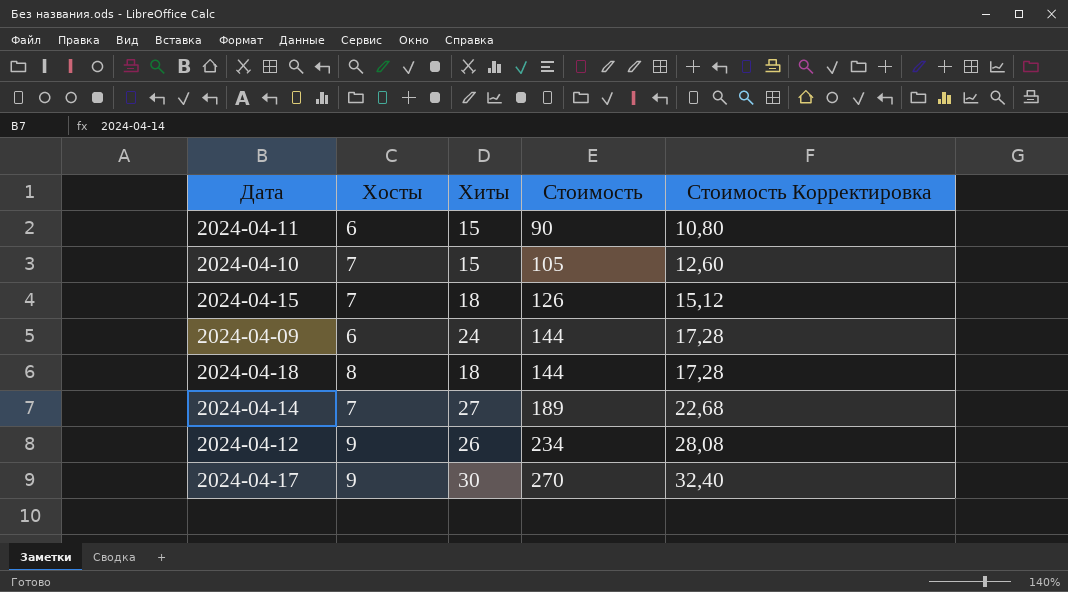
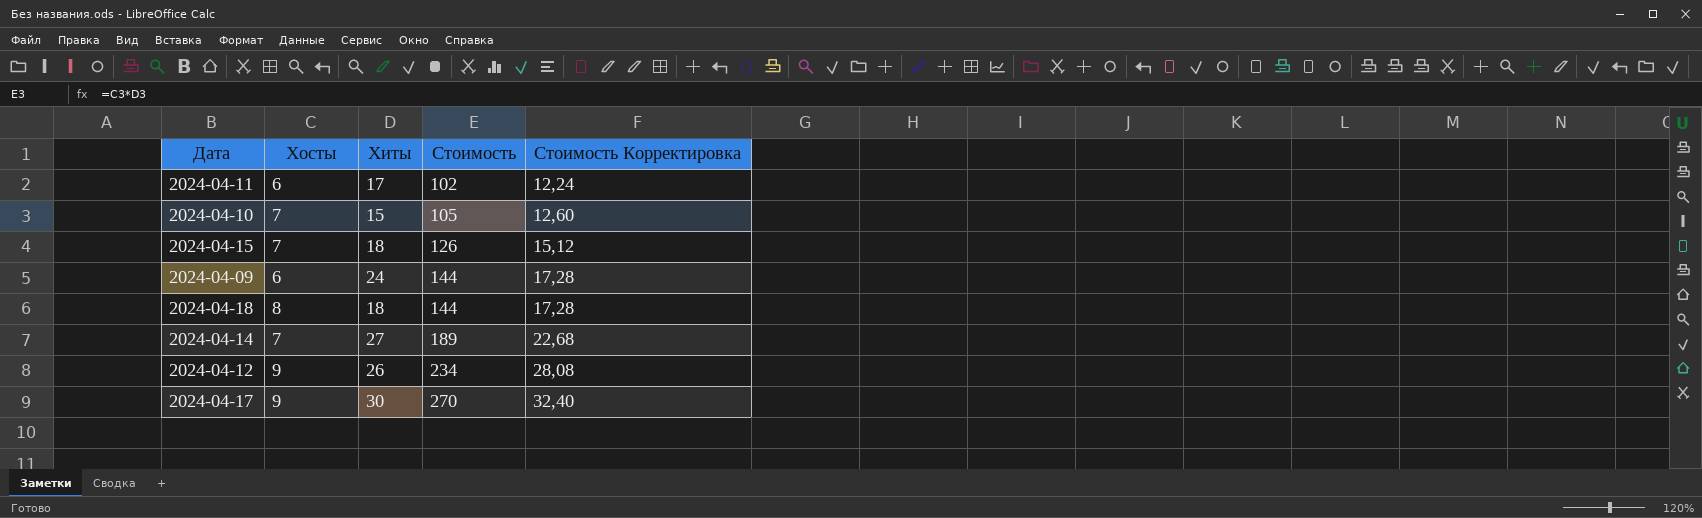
2024-04-11 | Хиты: 15 -> 17
2024-04-11 | Стоимость: 90 -> 102
2024-04-11 | Стоимость Корректировка: 10,80 -> 12,24

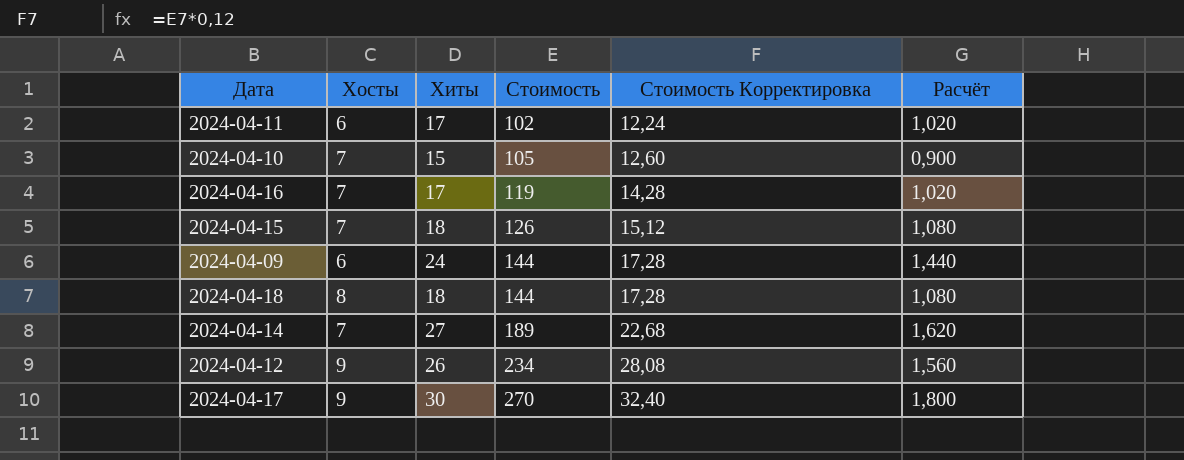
column Расчёт | formula: none -> [Хиты] * 0,06
row 2024-04-16: none -> 7 | 17 | 119 | 14,28 | 1,020

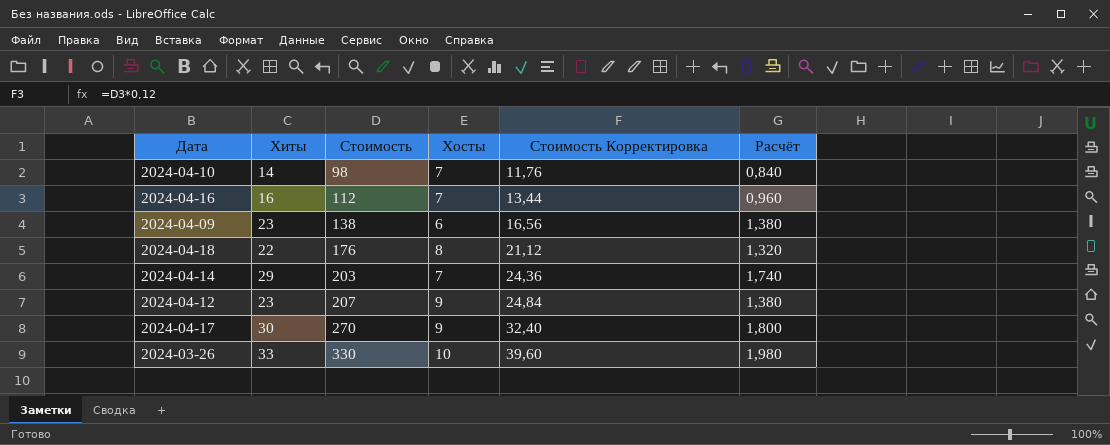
column Хосты | position: 2 -> 4
row 2024-04-11: 6 | 17 | 102 | 12,24 | 1,020 -> none
row 2024-04-15: 7 | 18 | 126 | 15,12 | 1,080 -> none
2024-04-10 | Хиты: 15 -> 14
2024-04-10 | Стоимость: 105 -> 98
2024-04-10 | Стоимость Корректировка: 12,60 -> 11,76
2024-04-10 | Расчёт: 0,900 -> 0,840
2024-04-16 | Хиты: 17 -> 16
2024-04-16 | Стоимость: 119 -> 112
2024-04-16 | Стоимость Корректировка: 14,28 -> 13,44
2024-04-16 | Расчёт: 1,020 -> 0,960
2024-04-09 | Хиты: 24 -> 23
2024-04-09 | Стоимость: 144 -> 138
2024-04-09 | Стоимость Корректировка: 17,28 -> 16,56
2024-04-09 | Расчёт: 1,440 -> 1,380
2024-04-18 | Хиты: 18 -> 22
2024-04-18 | Стоимость: 144 -> 176
2024-04-18 | Стоимость Корректировка: 17,28 -> 21,12
2024-04-18 | Расчёт: 1,080 -> 1,320
2024-04-14 | Хиты: 27 -> 29
2024-04-14 | Стоимость: 189 -> 203
2024-04-14 | Стоимость Корректировка: 22,68 -> 24,36
2024-04-14 | Расчёт: 1,620 -> 1,740
2024-04-12 | Хиты: 26 -> 23
2024-04-12 | Стоимость: 234 -> 207
2024-04-12 | Стоимость Корректировка: 28,08 -> 24,84
2024-04-12 | Расчёт: 1,560 -> 1,380
row 2024-03-26: none -> 33 | 330 | 10 | 39,60 | 1,980

